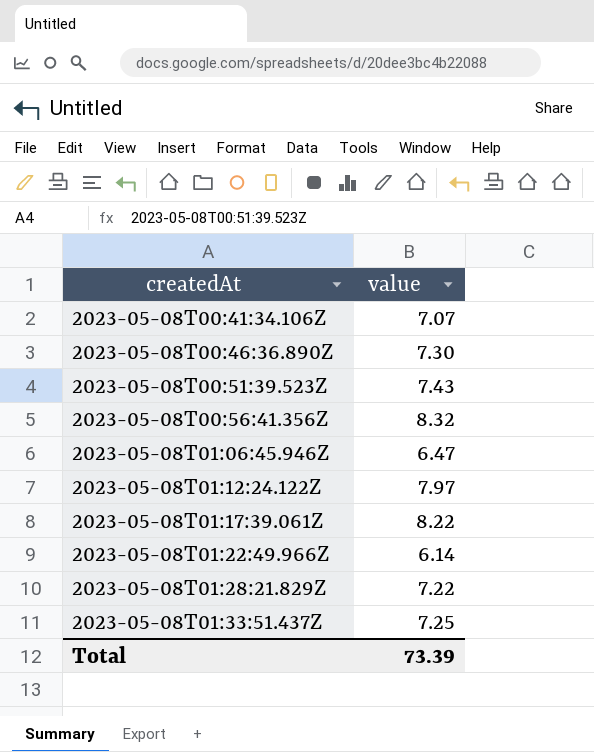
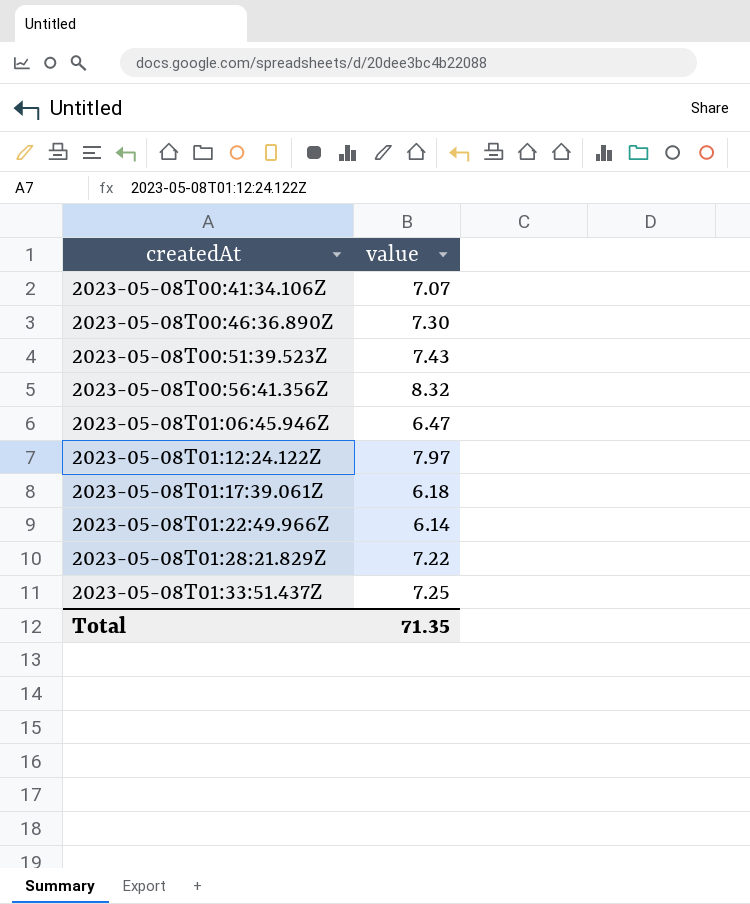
2023-05-08T01:17:39.061Z | value: 8.22 -> 6.18
Total | value: 73.39 -> 71.35

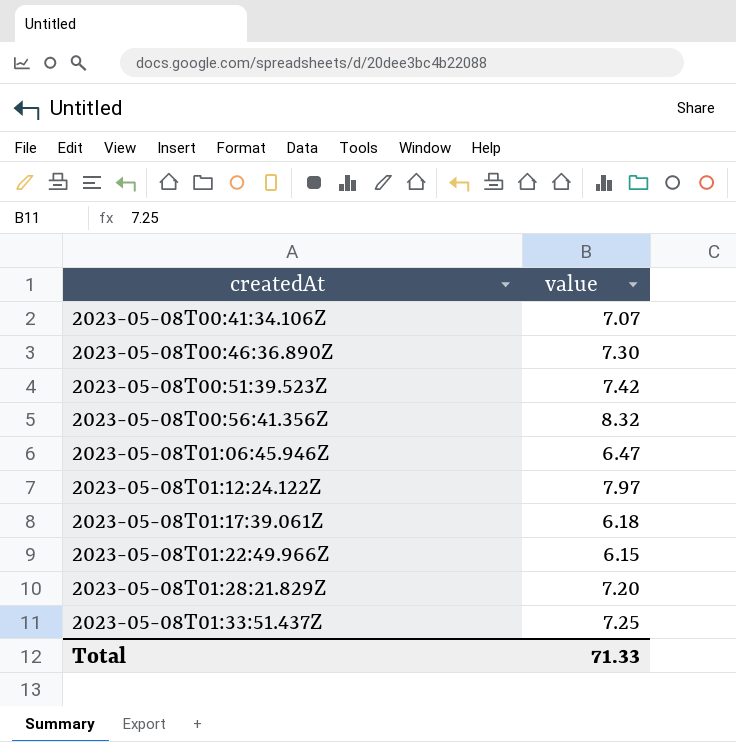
2023-05-08T00:51:39.523Z | value: 7.43 -> 7.42
2023-05-08T01:22:49.966Z | value: 6.14 -> 6.15
2023-05-08T01:28:21.829Z | value: 7.22 -> 7.20
Total | value: 71.35 -> 71.33

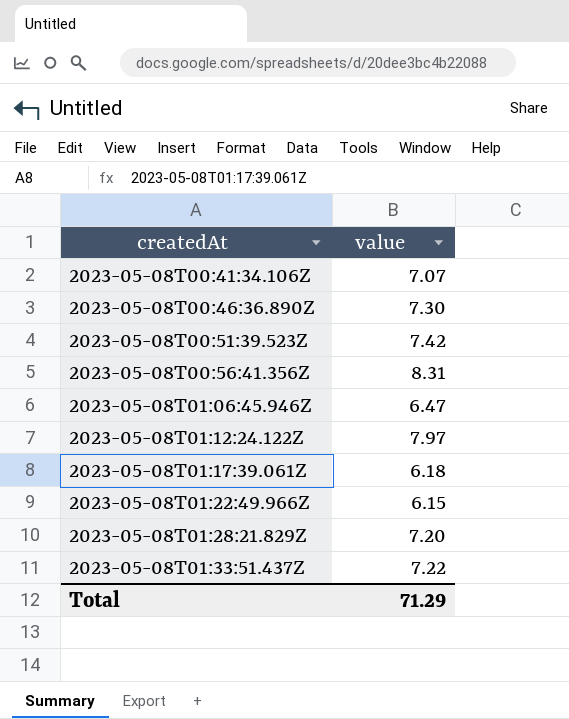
2023-05-08T00:56:41.356Z | value: 8.32 -> 8.31
2023-05-08T01:33:51.437Z | value: 7.25 -> 7.22
Total | value: 71.33 -> 71.29

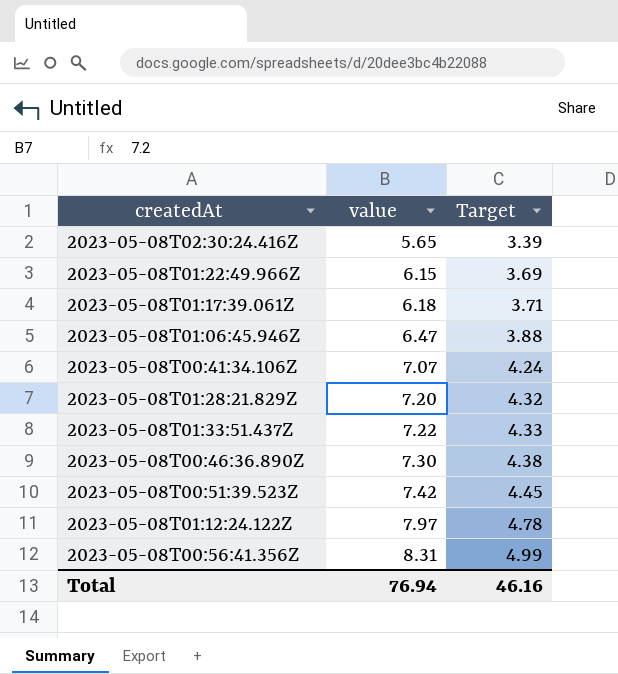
row order: createdAt ascending -> value ascending
column Target | formula: none -> [value] * 0.6
row 2023-05-08T02:30:24.416Z: none -> 5.65 | 3.39
Total | value: 71.29 -> 76.94

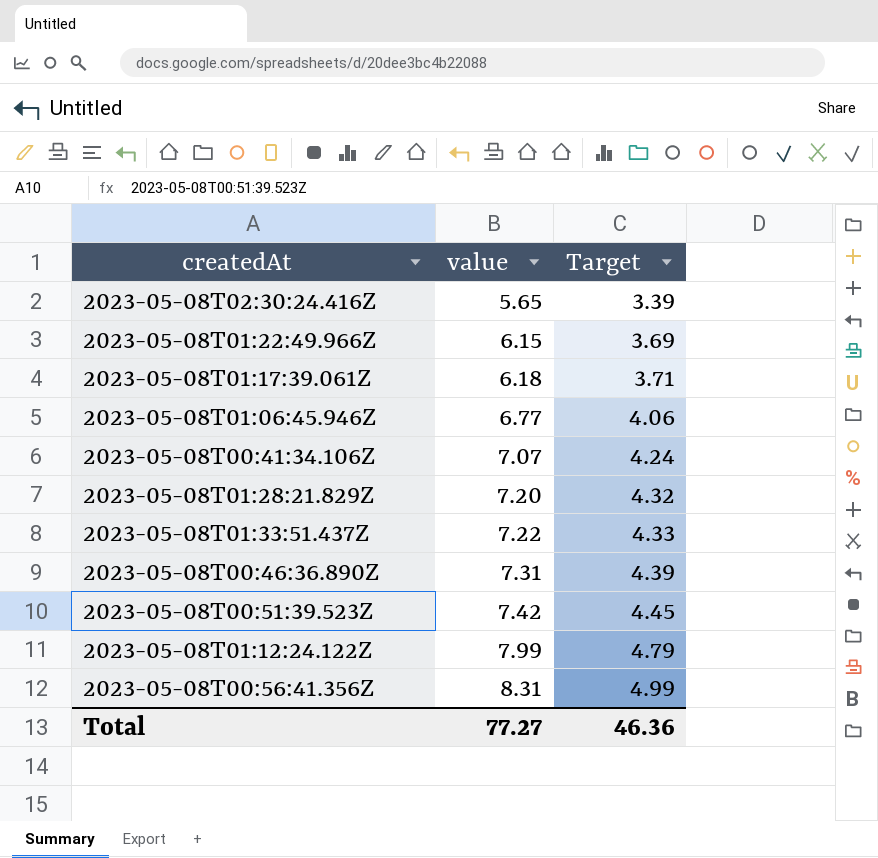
2023-05-08T01:06:45.946Z | value: 6.47 -> 6.77
2023-05-08T01:06:45.946Z | Target: 3.88 -> 4.06
2023-05-08T00:46:36.890Z | value: 7.30 -> 7.31
2023-05-08T00:46:36.890Z | Target: 4.38 -> 4.39
2023-05-08T01:12:24.122Z | value: 7.97 -> 7.99
2023-05-08T01:12:24.122Z | Target: 4.78 -> 4.79
Total | value: 76.94 -> 77.27
Total | Target: 46.16 -> 46.36

